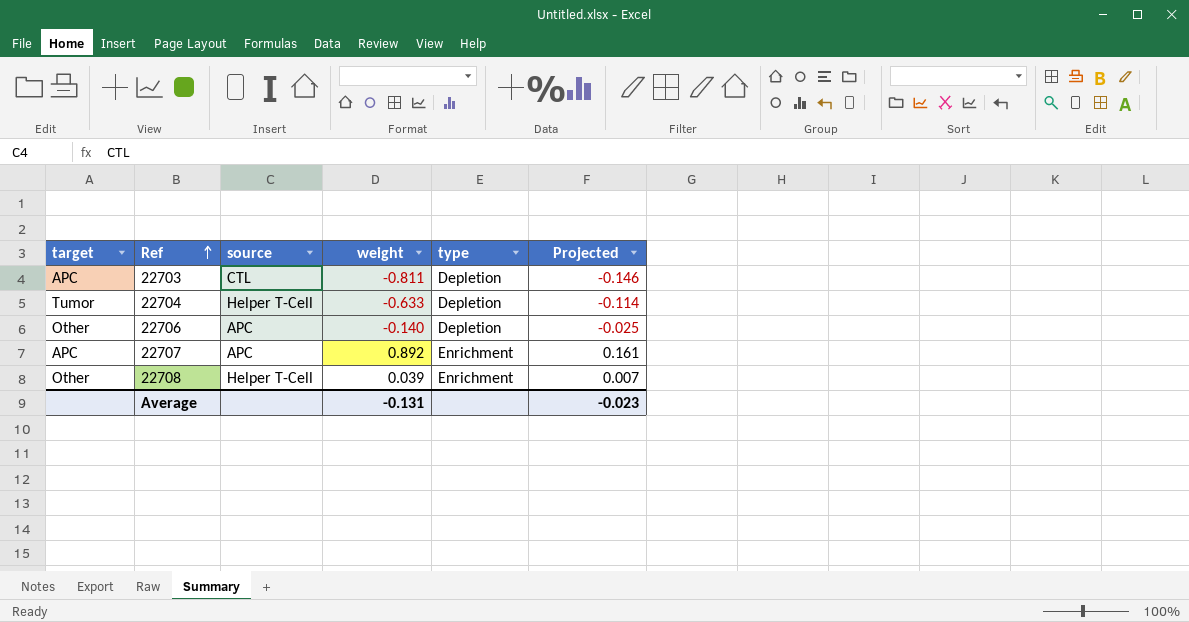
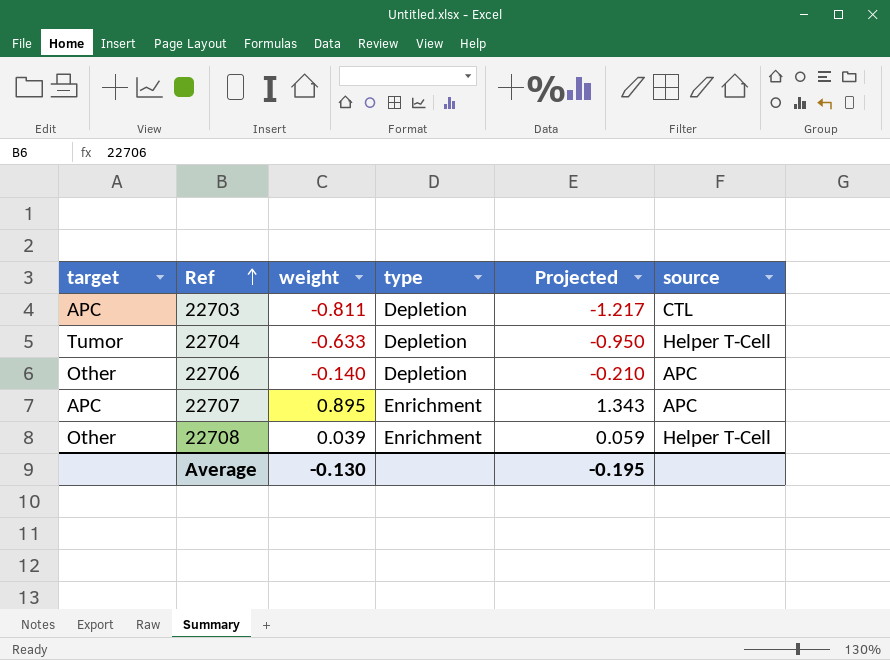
column Projected | formula: [weight] * 0.18 -> [weight] * 1.5
column source | position: 3 -> 6
22707 | weight: 0.892 -> 0.895
Average | weight: -0.131 -> -0.130
Average | Projected: -0.023 -> -0.195

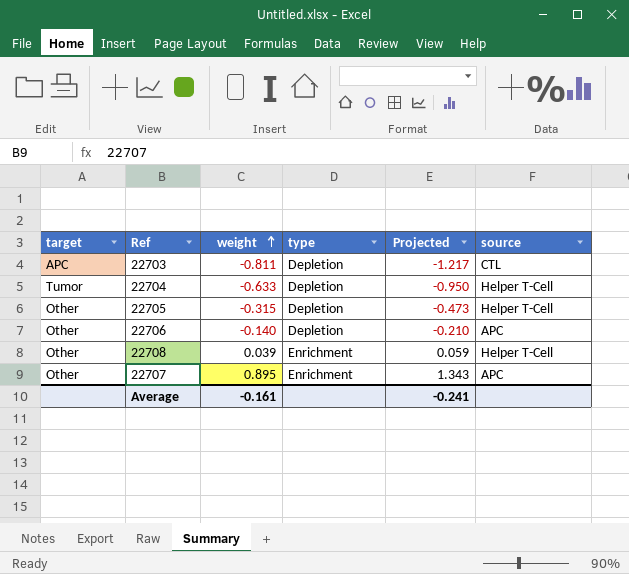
row order: Ref ascending -> weight ascending
row 22705: none -> Other | -0.315 | Depletion | -0.473 | Helper T-Cell
22707 | target: APC -> Other
Average | weight: -0.130 -> -0.161
Average | Projected: -0.195 -> -0.241

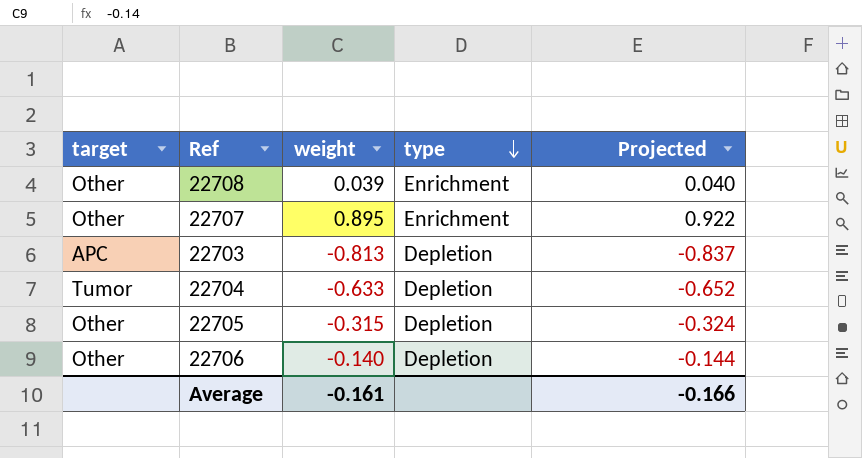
row order: weight ascending -> type descending
column source | position: 6 -> none
column Projected | formula: [weight] * 1.5 -> [weight] * 1.03
22703 | weight: -0.811 -> -0.813
Average | Projected: -0.241 -> -0.166

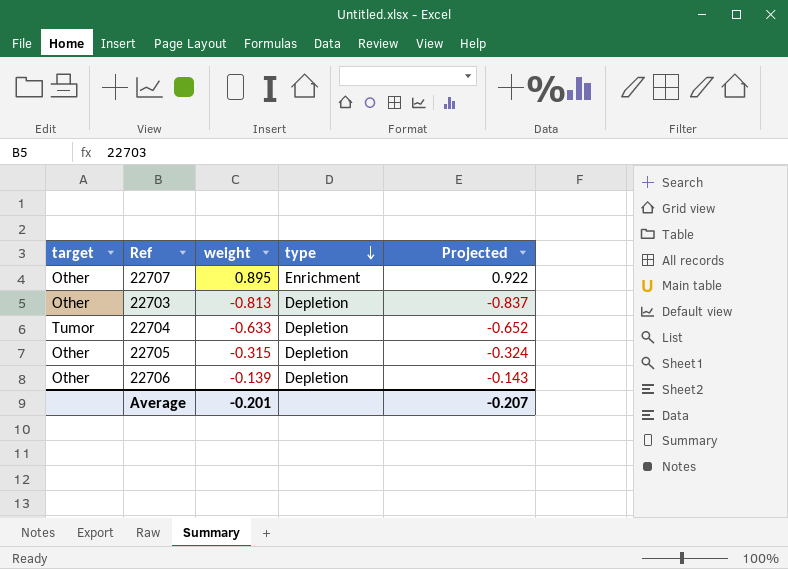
row 22708: Other | 0.039 | Enrichment | 0.040 -> none
22703 | target: APC -> Other
22706 | weight: -0.140 -> -0.139
22706 | Projected: -0.144 -> -0.143
Average | weight: -0.161 -> -0.201
Average | Projected: -0.166 -> -0.207

